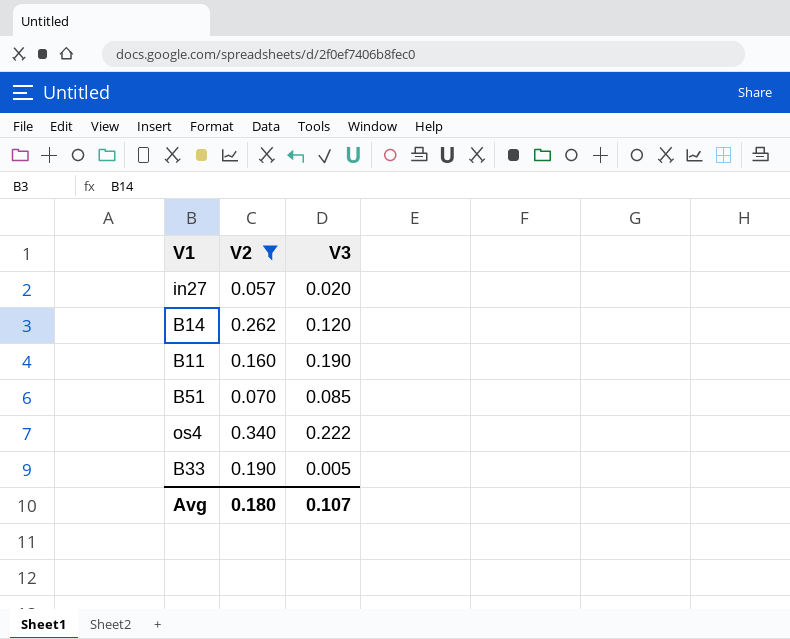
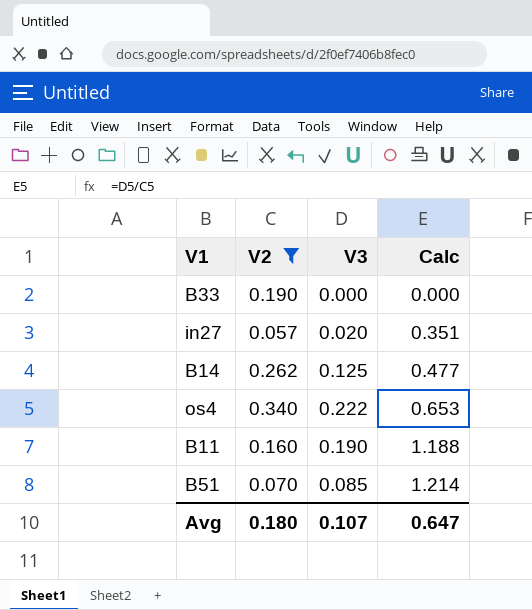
row order: none -> Calc ascending
column Calc | formula: none -> [V3] / [V2]
B33 | V3: 0.005 -> 0.000
B14 | V3: 0.120 -> 0.125

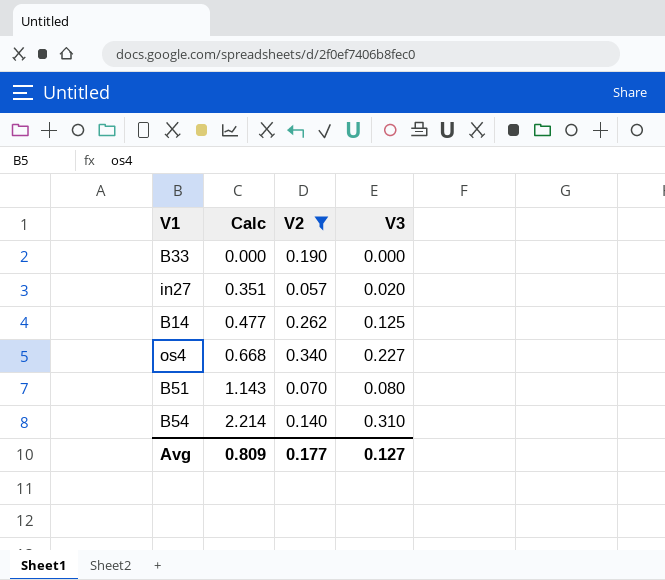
column Calc | position: 4 -> 2
row B11: 0.160 | 0.190 | 1.188 -> none
os4 | Calc: 0.653 -> 0.668
os4 | V3: 0.222 -> 0.227
B51 | Calc: 1.214 -> 1.143
B51 | V3: 0.085 -> 0.080
row B54: none -> 2.214 | 0.140 | 0.310
Avg | Calc: 0.647 -> 0.809
Avg | V2: 0.180 -> 0.177
Avg | V3: 0.107 -> 0.127

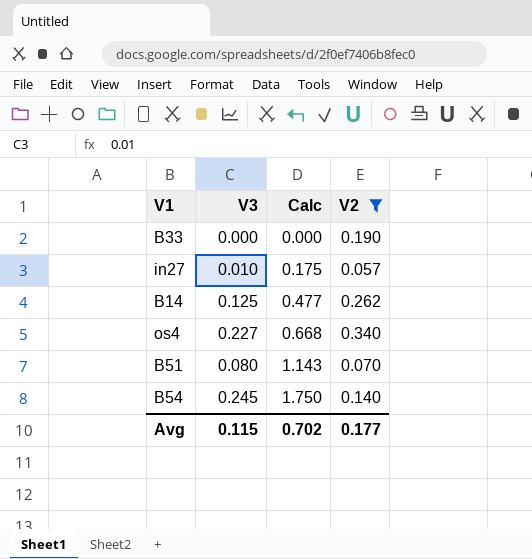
column V3 | position: 4 -> 2
in27 | V3: 0.020 -> 0.010
in27 | Calc: 0.351 -> 0.175
B54 | V3: 0.310 -> 0.245
B54 | Calc: 2.214 -> 1.750
Avg | V3: 0.127 -> 0.115
Avg | Calc: 0.809 -> 0.702

